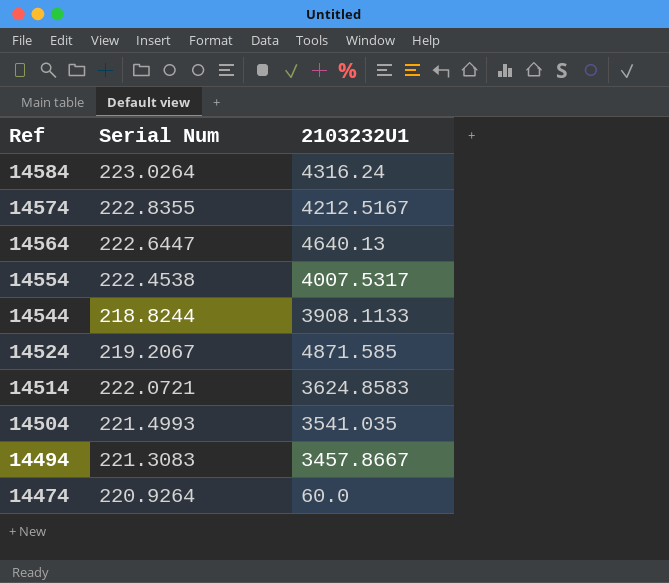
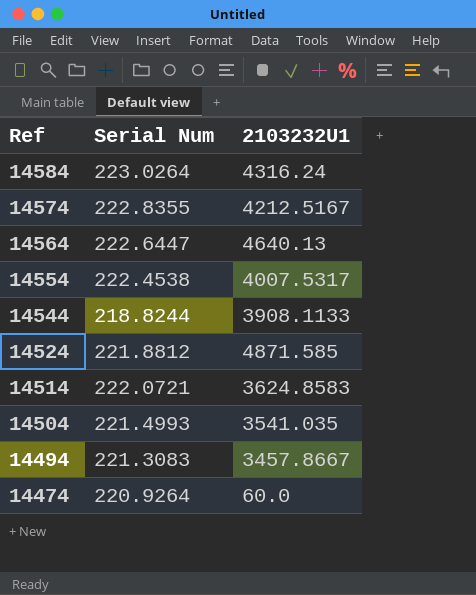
14524 | Serial Num: 219.2067 -> 221.8812

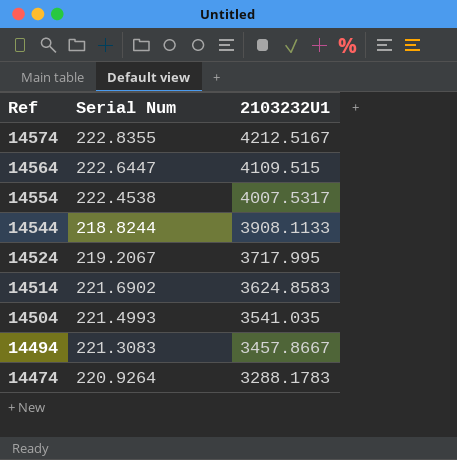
row 14584: 223.0264 | 4316.24 -> none
14564 | 2103232U1: 4640.13 -> 4109.515
14524 | Serial Num: 221.8812 -> 219.2067
14524 | 2103232U1: 4871.585 -> 3717.995
14514 | Serial Num: 222.0721 -> 221.6902
14474 | 2103232U1: 60.0 -> 3288.1783

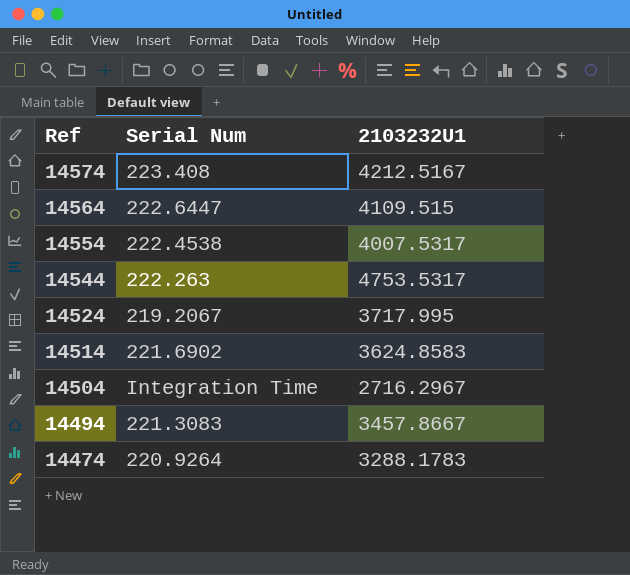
14574 | Serial Num: 222.8355 -> 223.408
14544 | Serial Num: 218.8244 -> 222.263
14544 | 2103232U1: 3908.1133 -> 4753.5317
14504 | Serial Num: 221.4993 -> Integration Time
14504 | 2103232U1: 3541.035 -> 2716.2967

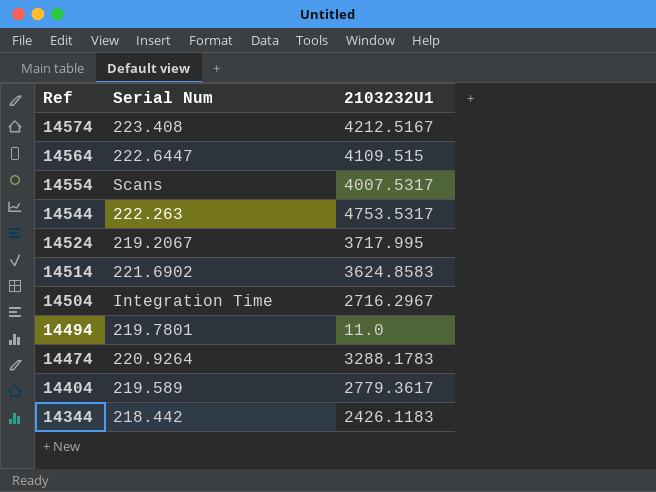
14554 | Serial Num: 222.4538 -> Scans
14494 | Serial Num: 221.3083 -> 219.7801
14494 | 2103232U1: 3457.8667 -> 11.0
row 14404: none -> 219.589 | 2779.3617
row 14344: none -> 218.442 | 2426.1183

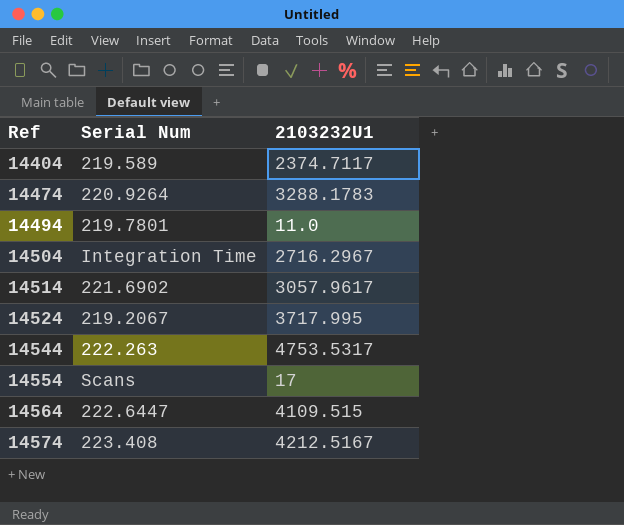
row order: Ref descending -> Ref ascending
row 14344: 218.442 | 2426.1183 -> none
14404 | 2103232U1: 2779.3617 -> 2374.7117
14514 | 2103232U1: 3624.8583 -> 3057.9617
14554 | 2103232U1: 4007.5317 -> 17

